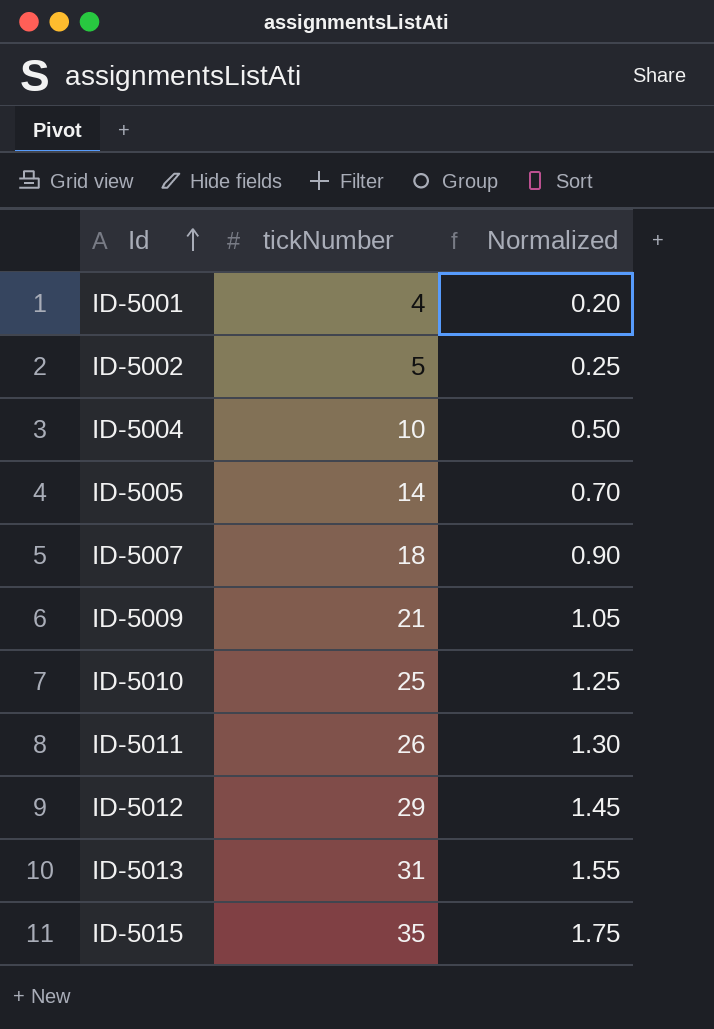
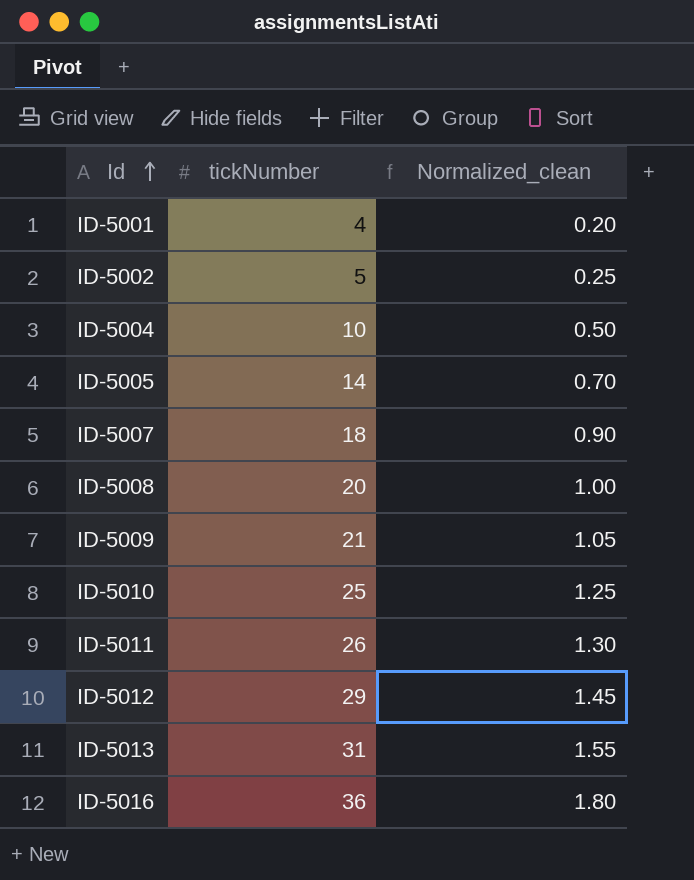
column name: Normalized -> Normalized_clean
row ID-5015: 35 | 1.75 -> none
row ID-5008: none -> 20 | 1.00
row ID-5016: none -> 36 | 1.80

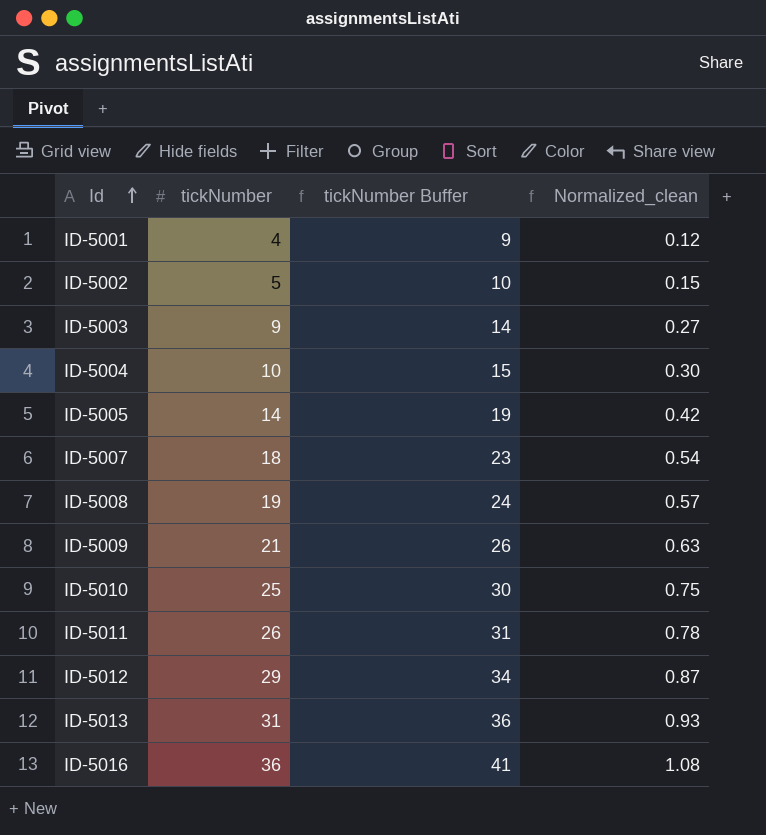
column tickNumber Buffer | formula: none -> [tickNumber] + 5
column Normalized_clean | formula: [tickNumber] * 0.05 -> [tickNumber] * 0.03
row ID-5003: none -> 9 | 14 | 0.27
ID-5008 | tickNumber: 20 -> 19

